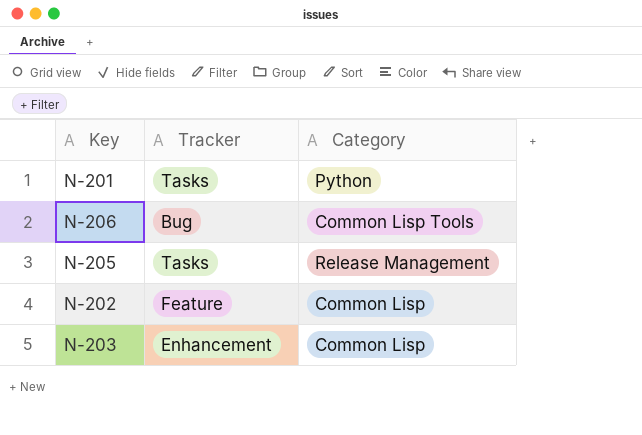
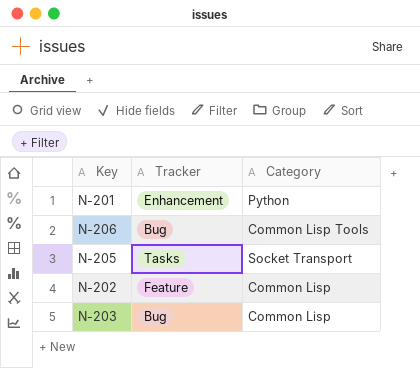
N-201 | Tracker: Tasks -> Enhancement
N-205 | Category: Release Management -> Socket Transport
N-203 | Tracker: Enhancement -> Bug

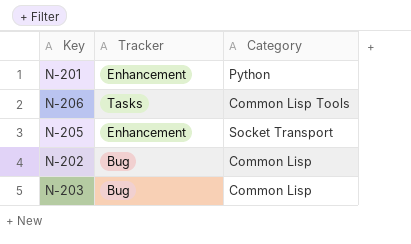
N-206 | Tracker: Bug -> Tasks
N-205 | Tracker: Tasks -> Enhancement
N-202 | Tracker: Feature -> Bug

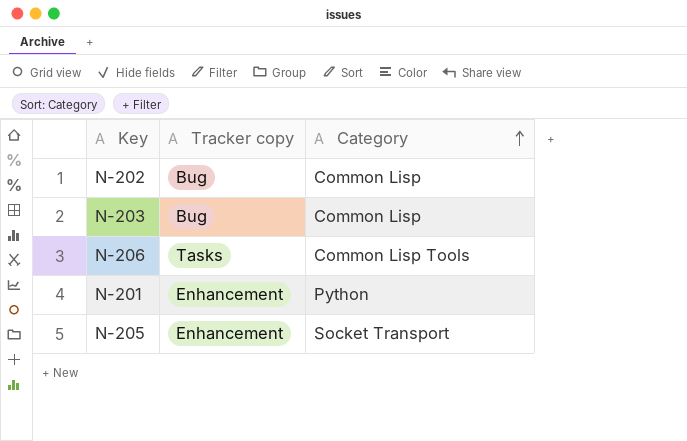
row order: none -> Category ascending
column name: Tracker -> Tracker copy

